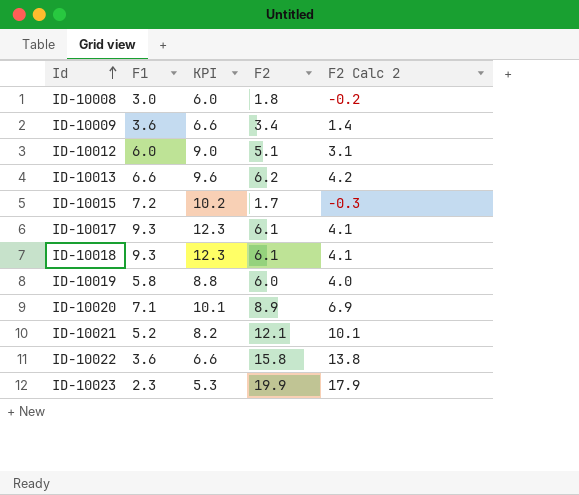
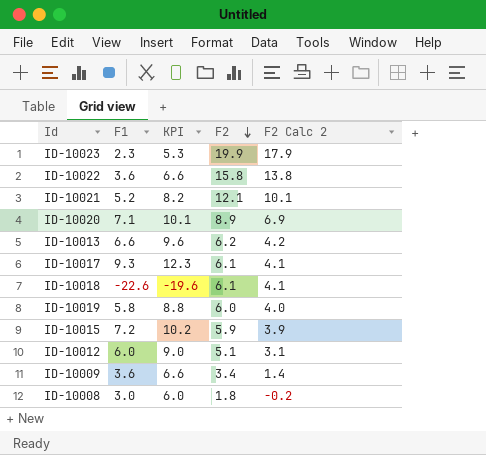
row order: Id ascending -> F2 descending
ID-10018 | F1: 9.3 -> -22.6
ID-10018 | KPI: 12.3 -> -19.6
ID-10015 | F2: 1.7 -> 5.9
ID-10015 | F2 Calc 2: -0.3 -> 3.9

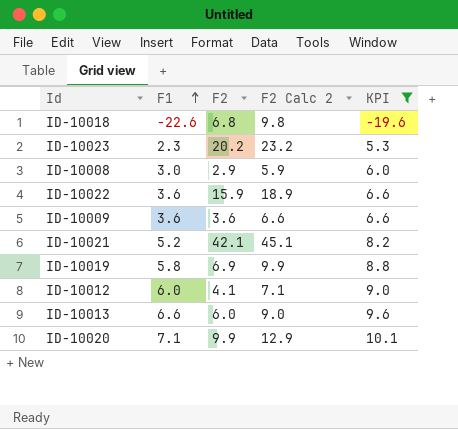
filter: none -> KPI <= 10.1
row order: F2 descending -> F1 ascending
column F2 Calc 2 | formula: [F2] - 2 -> [F2] + 3
column KPI | position: 3 -> 5
ID-10018 | F2: 6.1 -> 6.8
ID-10023 | F2: 19.9 -> 20.2
ID-10008 | F2: 1.8 -> 2.9
ID-10022 | F2: 15.8 -> 15.9
ID-10009 | F2: 3.4 -> 3.6
ID-10021 | F2: 12.1 -> 42.1
ID-10019 | F2: 6.0 -> 6.9
ID-10012 | F2: 5.1 -> 4.1
ID-10013 | F2: 6.2 -> 6.0
ID-10020 | F2: 8.9 -> 9.9

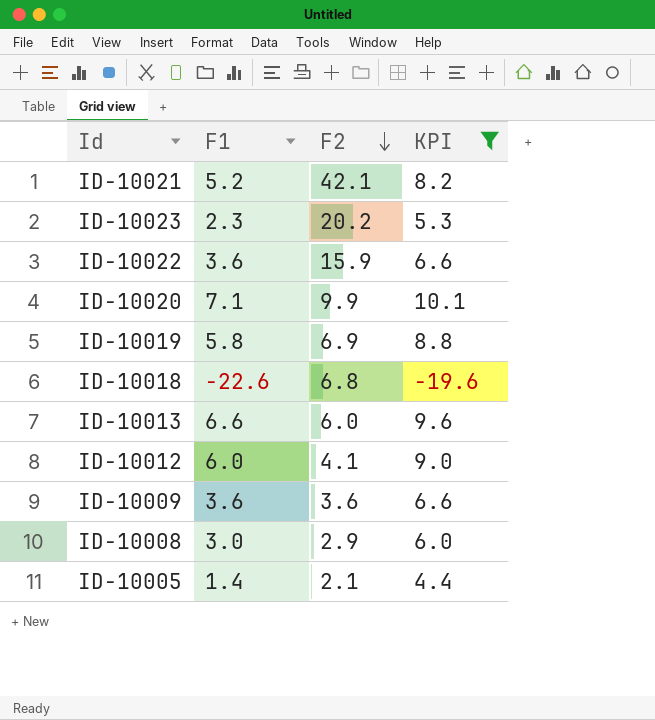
row order: F1 ascending -> F2 descending
column F2 Calc 2 | formula: [F2] + 3 -> none
row ID-10005: none -> 1.4 | 2.1 | 4.4

